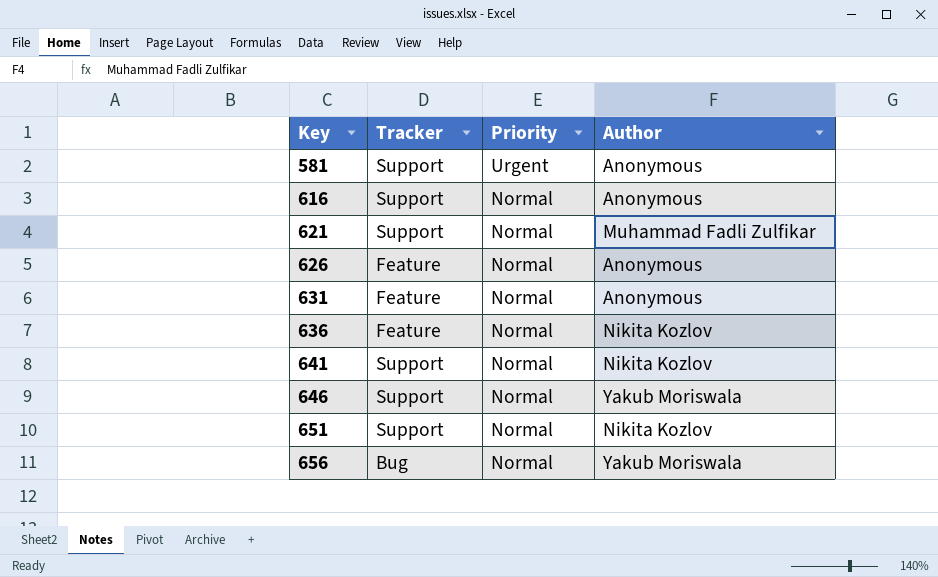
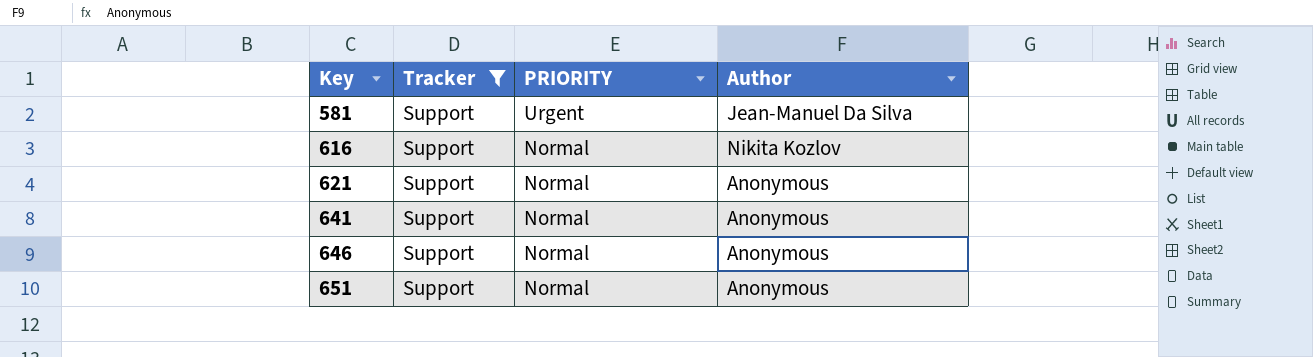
filter: none -> Tracker = Support
column name: Priority -> PRIORITY
581 | Author: Anonymous -> Jean-Manuel Da Silva
616 | Author: Anonymous -> Nikita Kozlov
621 | Author: Muhammad Fadli Zulfikar -> Anonymous
641 | Author: Nikita Kozlov -> Anonymous
646 | Author: Yakub Moriswala -> Anonymous
651 | Author: Nikita Kozlov -> Anonymous

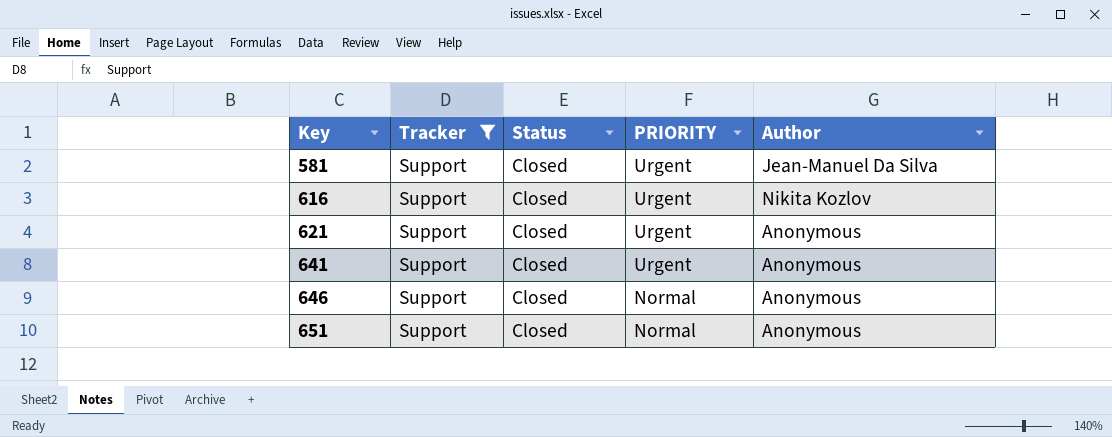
column Status | position: none -> 3
616 | PRIORITY: Normal -> Urgent
621 | PRIORITY: Normal -> Urgent
641 | PRIORITY: Normal -> Urgent

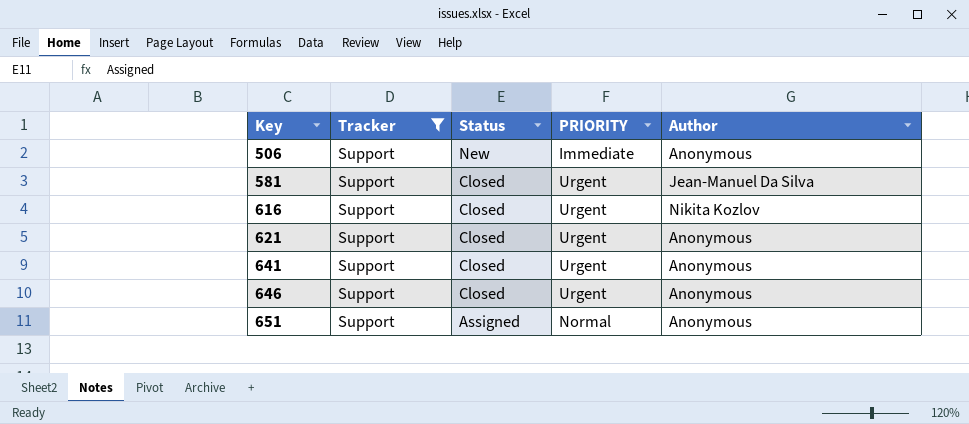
row 506: none -> Support | New | Immediate | Anonymous
646 | PRIORITY: Normal -> Urgent
651 | Status: Closed -> Assigned

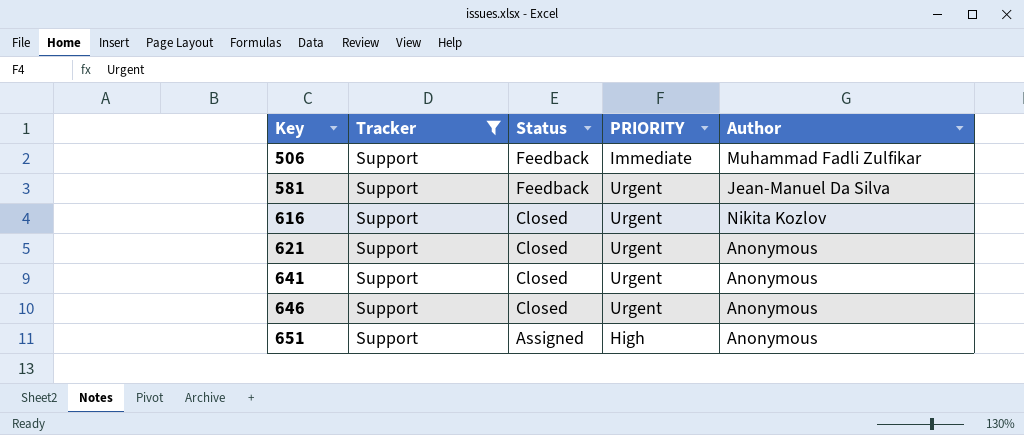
506 | Status: New -> Feedback
506 | Author: Anonymous -> Muhammad Fadli Zulfikar
581 | Status: Closed -> Feedback
651 | PRIORITY: Normal -> High

